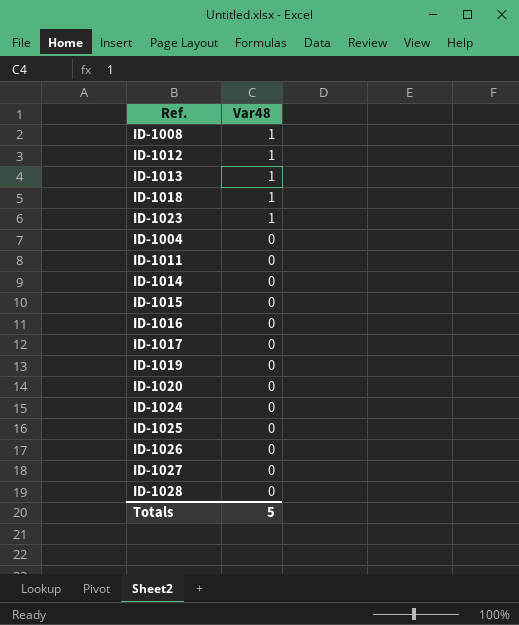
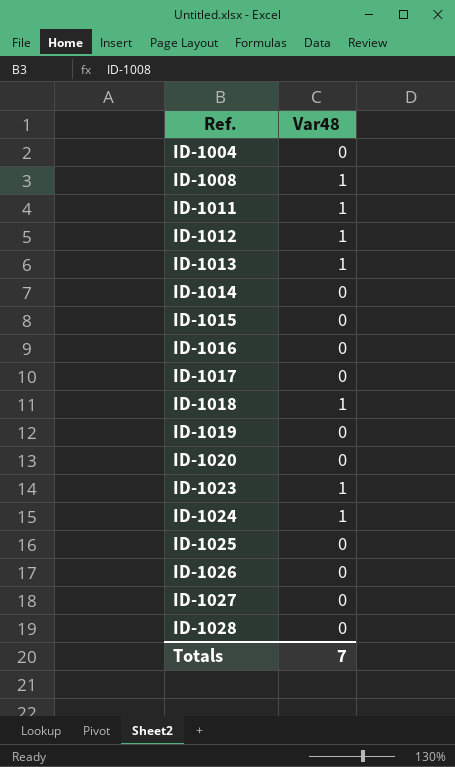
row order: Var48 descending -> Ref. ascending
ID-1011 | Var48: 0 -> 1
ID-1024 | Var48: 0 -> 1
Totals | Var48: 5 -> 7

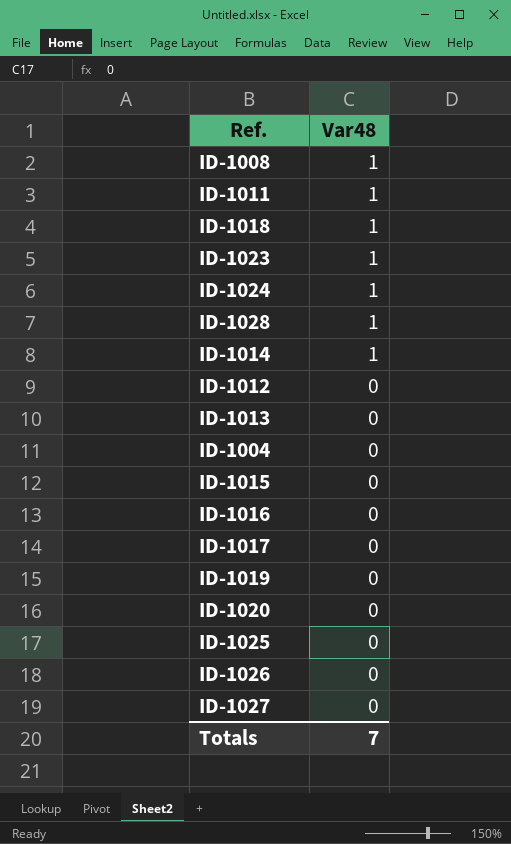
row order: Ref. ascending -> Var48 descending
ID-1028 | Var48: 0 -> 1
ID-1014 | Var48: 0 -> 1
ID-1012 | Var48: 1 -> 0
ID-1013 | Var48: 1 -> 0

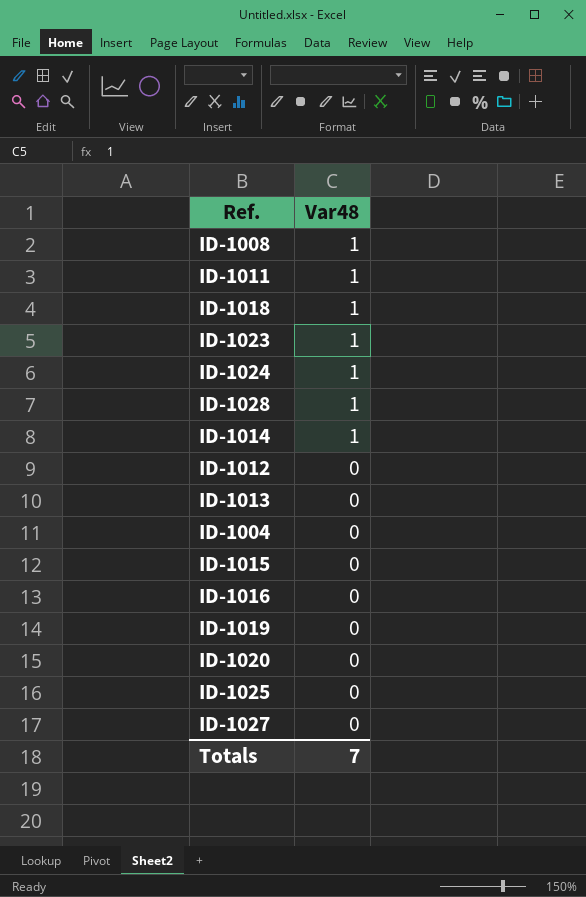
row ID-1017: 0 -> none
row ID-1026: 0 -> none

